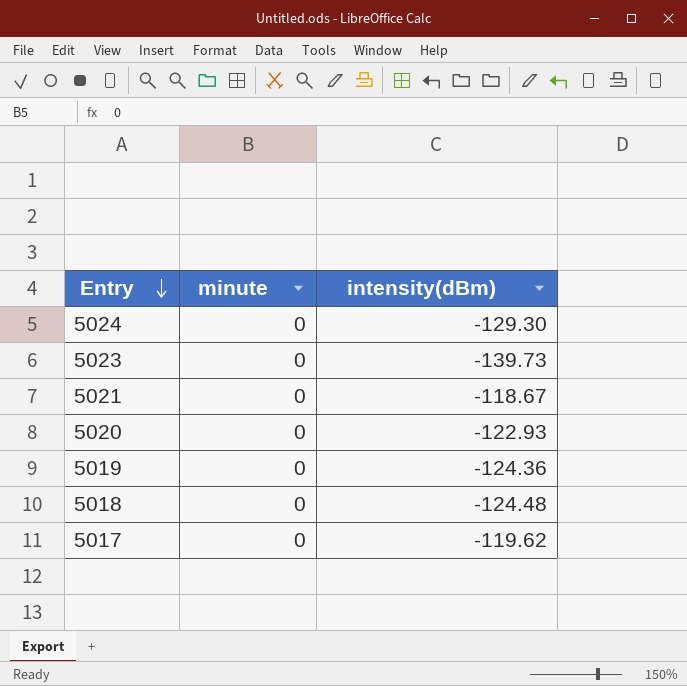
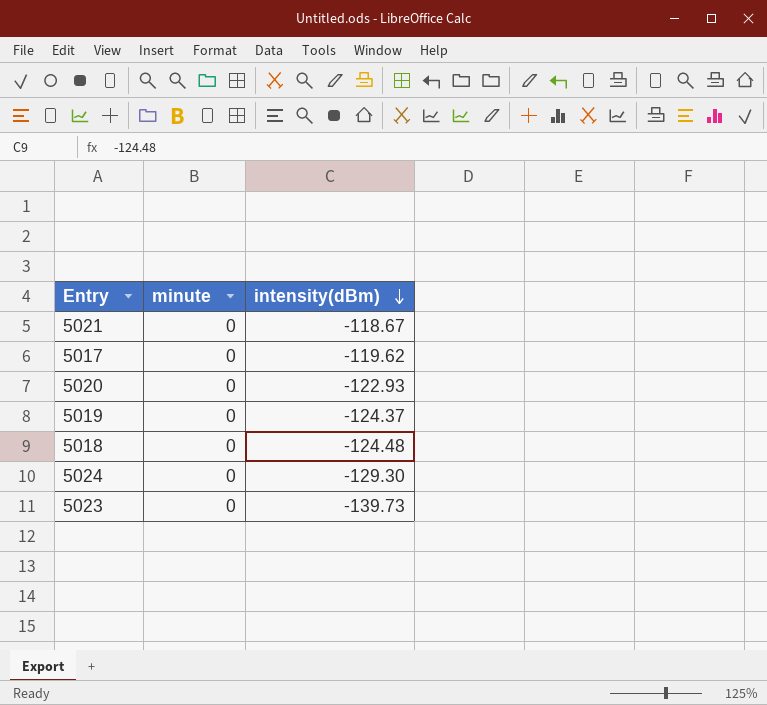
row order: Entry descending -> intensity(dBm) descending
5019 | intensity(dBm): -124.36 -> -124.37

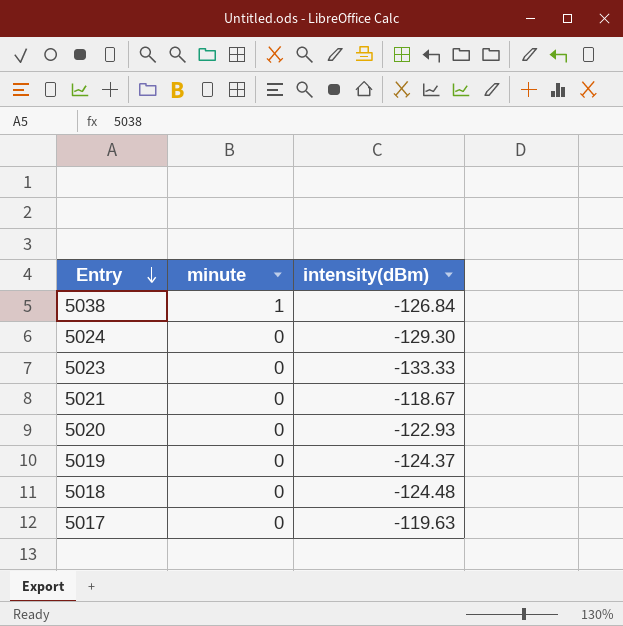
row order: intensity(dBm) descending -> Entry descending
row 5038: none -> 1 | -126.84
5023 | intensity(dBm): -139.73 -> -133.33
5017 | intensity(dBm): -119.62 -> -119.63

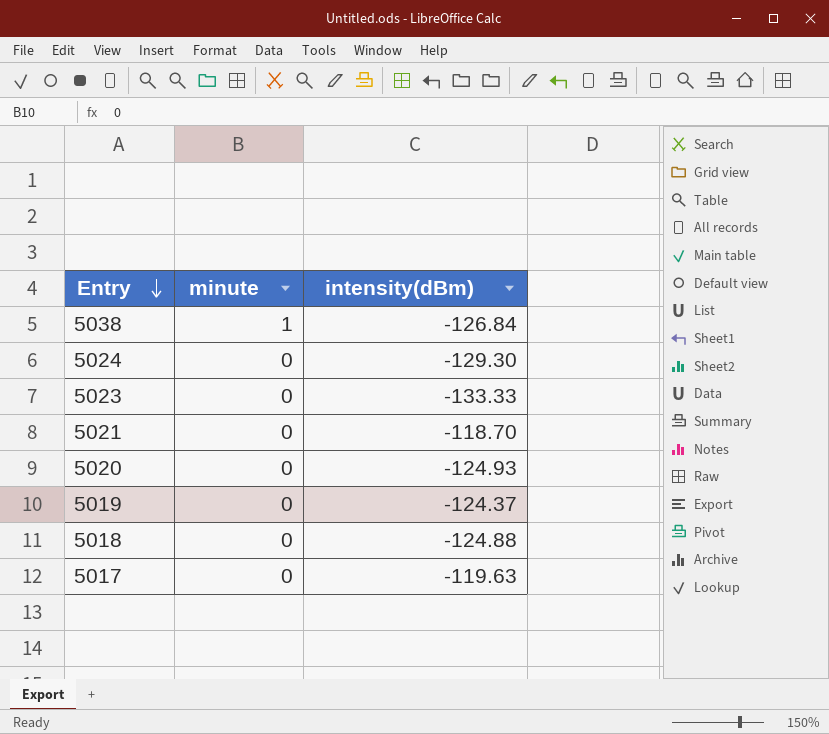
5021 | intensity(dBm): -118.67 -> -118.70
5020 | intensity(dBm): -122.93 -> -124.93
5018 | intensity(dBm): -124.48 -> -124.88

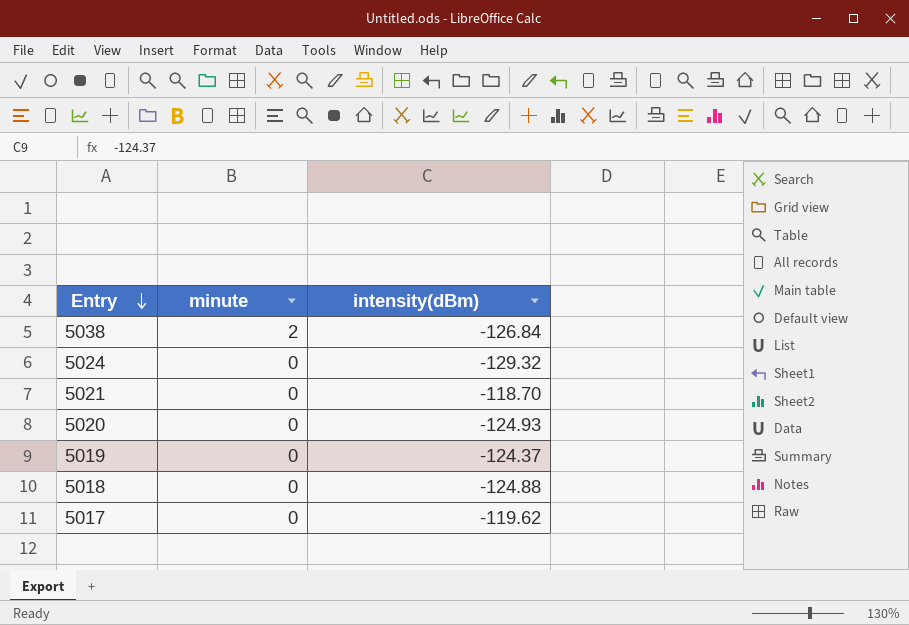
row 5023: 0 | -133.33 -> none
5038 | minute: 1 -> 2
5024 | intensity(dBm): -129.30 -> -129.32
5017 | intensity(dBm): -119.63 -> -119.62

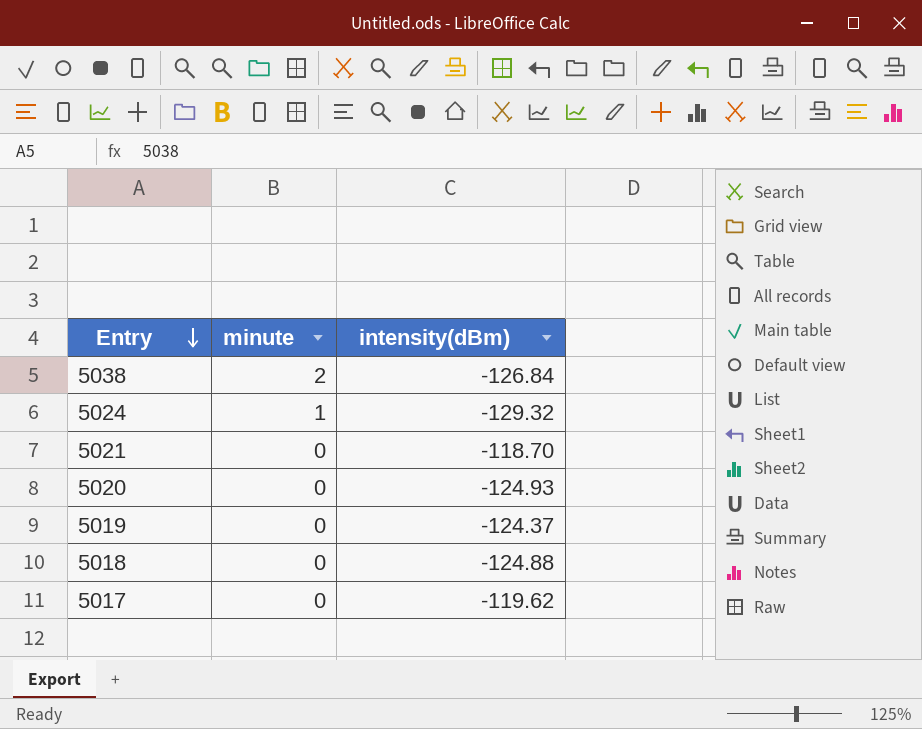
5024 | minute: 0 -> 1

